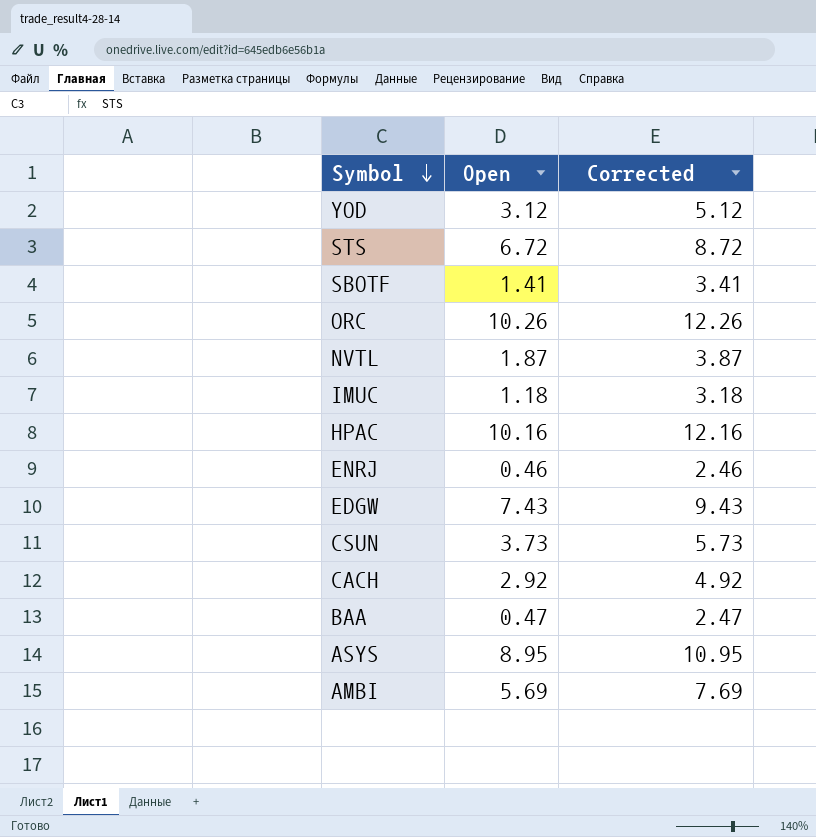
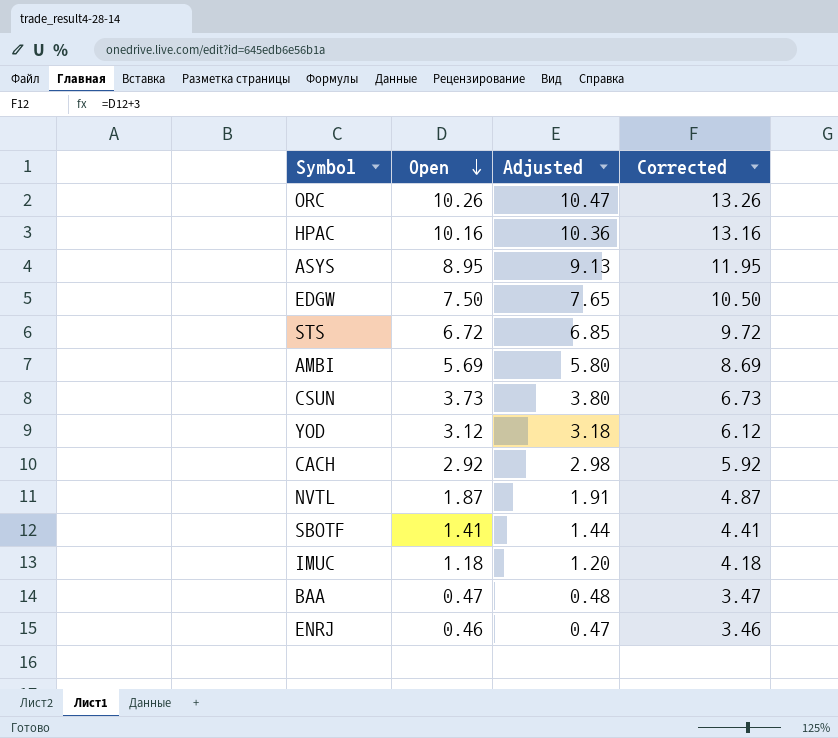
row order: Symbol descending -> Open descending
column Adjusted | formula: none -> [Open] * 1.02
column Corrected | formula: [Open] + 2 -> [Open] + 3
EDGW | Open: 7.43 -> 7.50

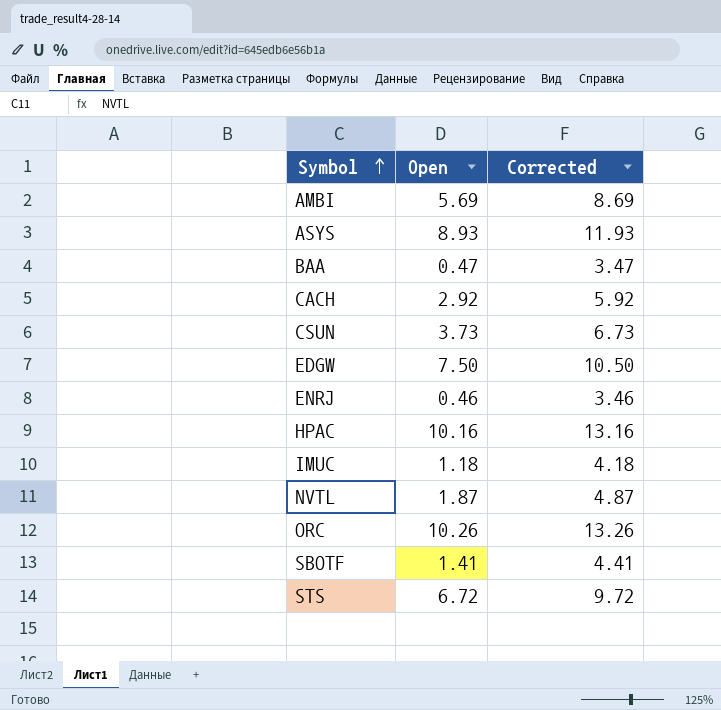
row order: Open descending -> Symbol ascending
column Adjusted | formula: [Open] * 1.02 -> none
row YOD: 3.12 | 3.18 | 6.12 -> none
ASYS | Open: 8.95 -> 8.93
ASYS | Corrected: 11.95 -> 11.93

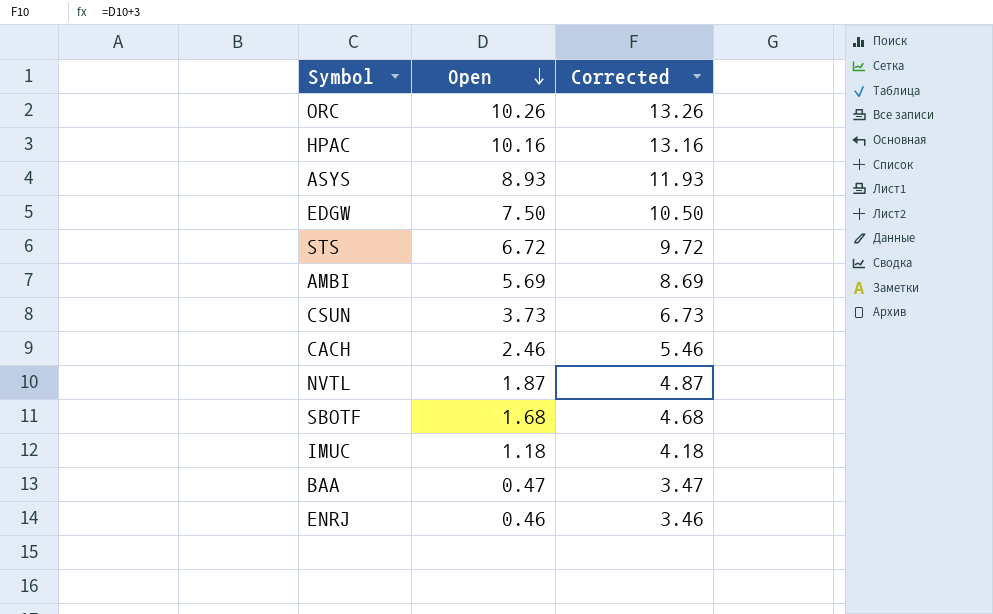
row order: Symbol ascending -> Open descending
CACH | Open: 2.92 -> 2.46
CACH | Corrected: 5.92 -> 5.46
SBOTF | Open: 1.41 -> 1.68
SBOTF | Corrected: 4.41 -> 4.68

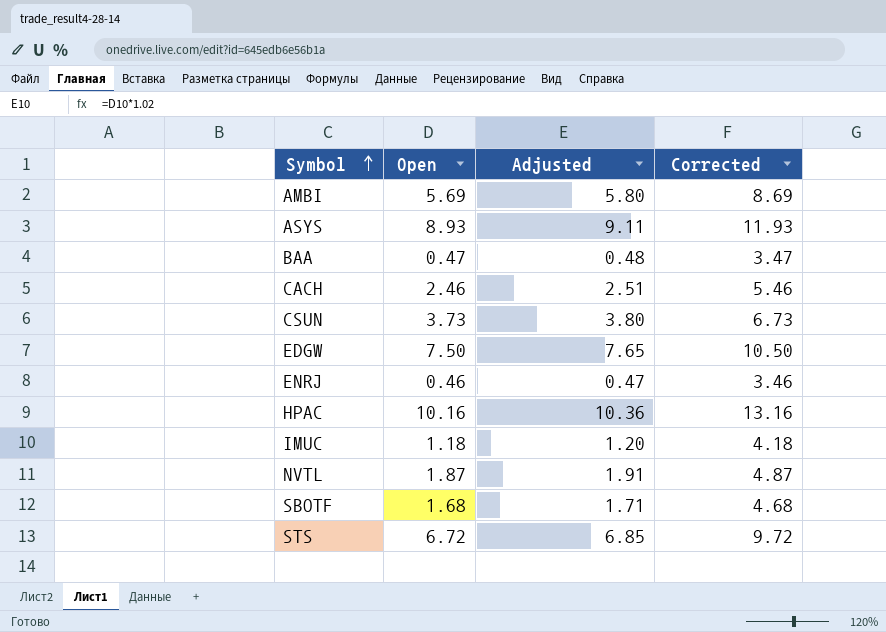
row order: Open descending -> Symbol ascending
column Adjusted | formula: none -> [Open] * 1.02
row ORC: 10.26 | 13.26 -> none

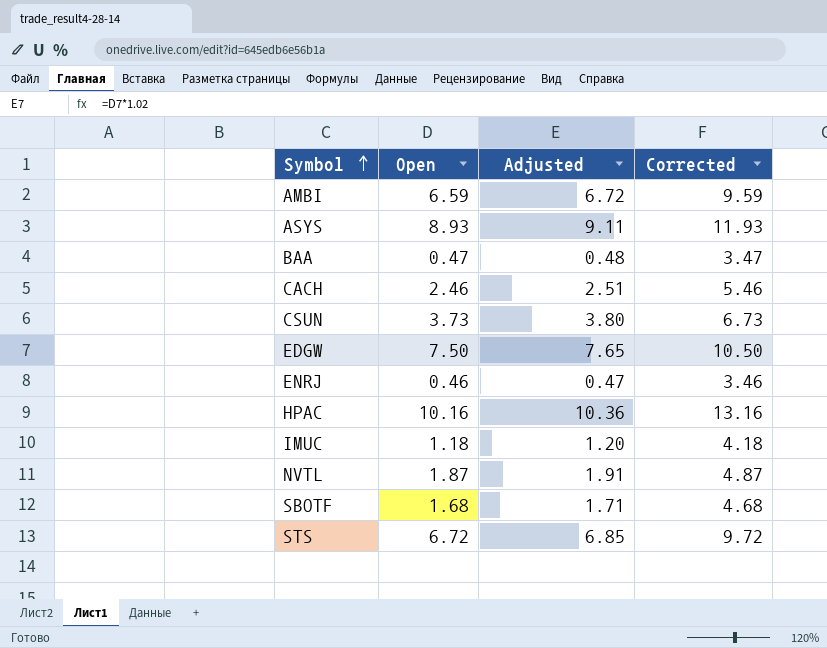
AMBI | Open: 5.69 -> 6.59
AMBI | Adjusted: 5.80 -> 6.72
AMBI | Corrected: 8.69 -> 9.59

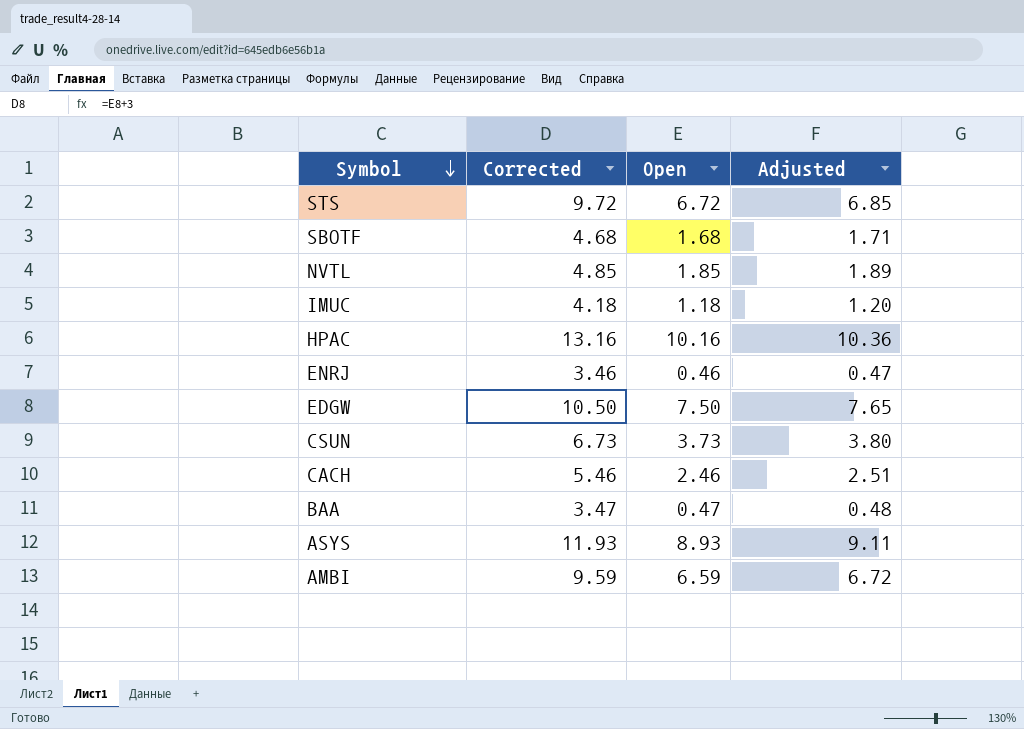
row order: Symbol ascending -> Symbol descending
column Corrected | position: 4 -> 2
NVTL | Corrected: 4.87 -> 4.85
NVTL | Open: 1.87 -> 1.85
NVTL | Adjusted: 1.91 -> 1.89

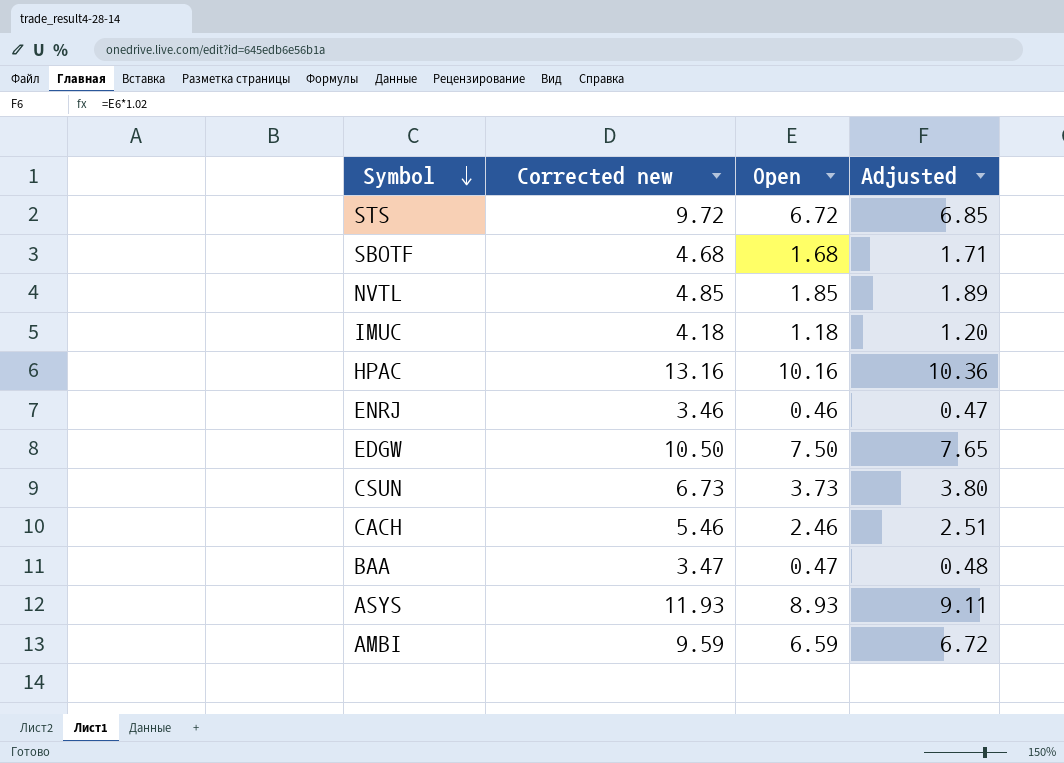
column name: Corrected -> Corrected new

